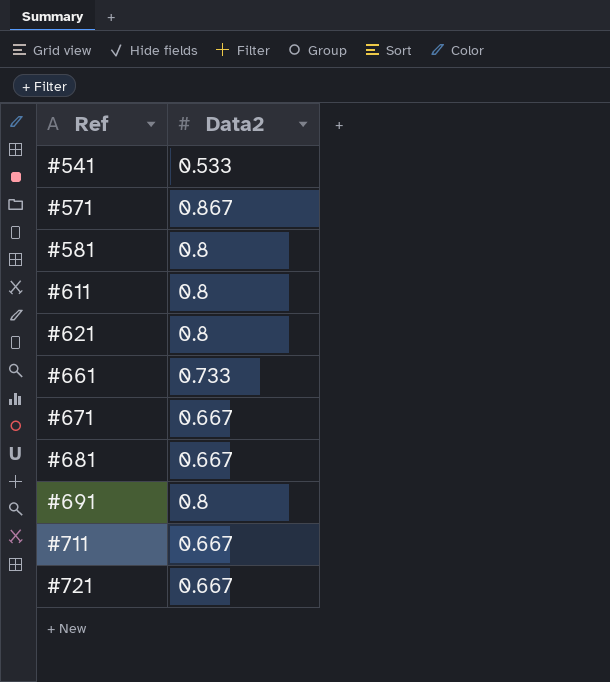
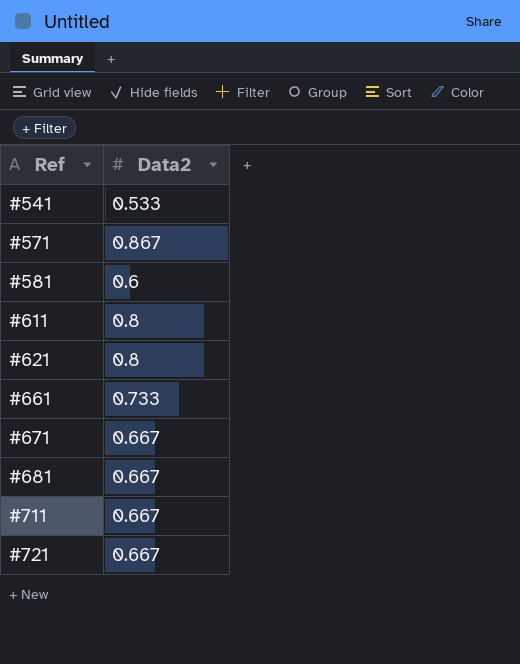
row #691: 0.8 -> none
#581 | Data2: 0.8 -> 0.6

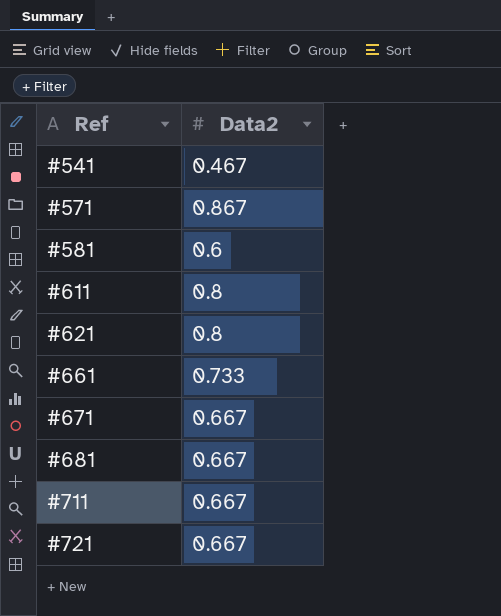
#541 | Data2: 0.533 -> 0.467

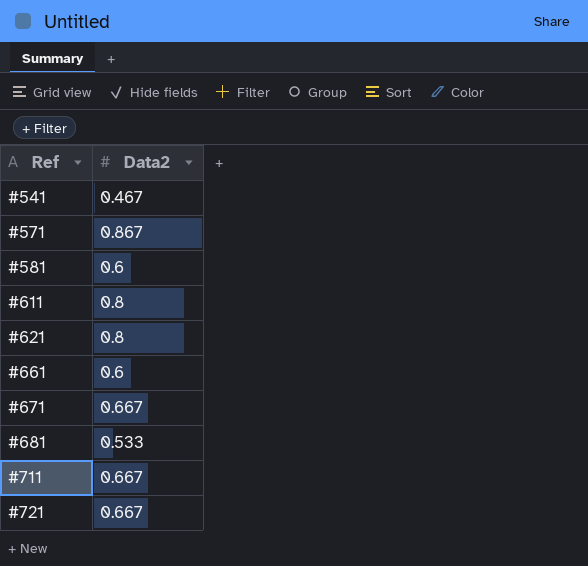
#661 | Data2: 0.733 -> 0.6
#681 | Data2: 0.667 -> 0.533

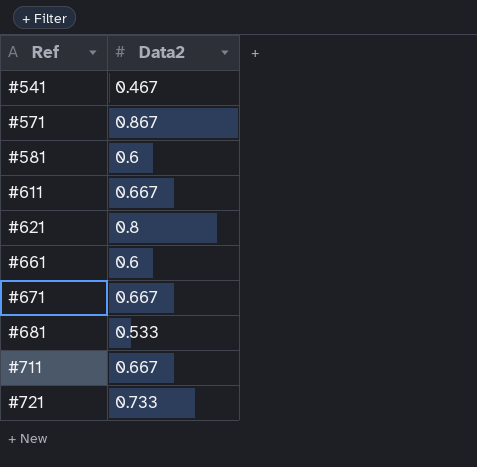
#611 | Data2: 0.8 -> 0.667
#721 | Data2: 0.667 -> 0.733

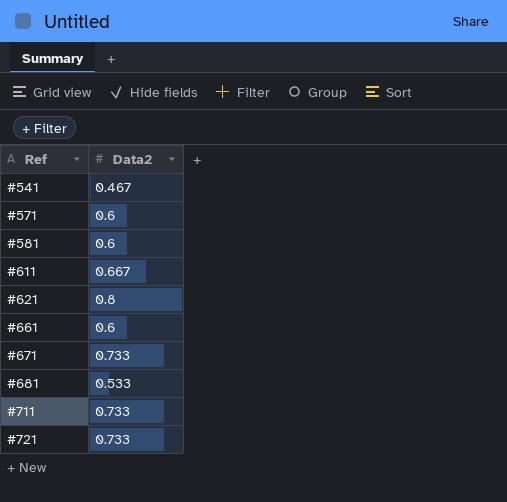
#571 | Data2: 0.867 -> 0.6
#671 | Data2: 0.667 -> 0.733
#711 | Data2: 0.667 -> 0.733

